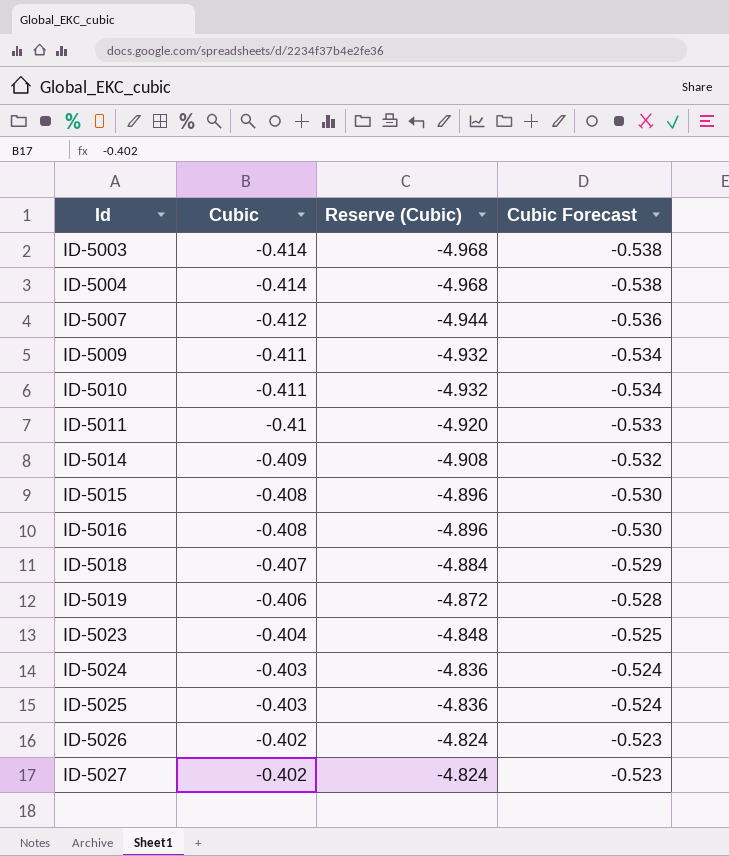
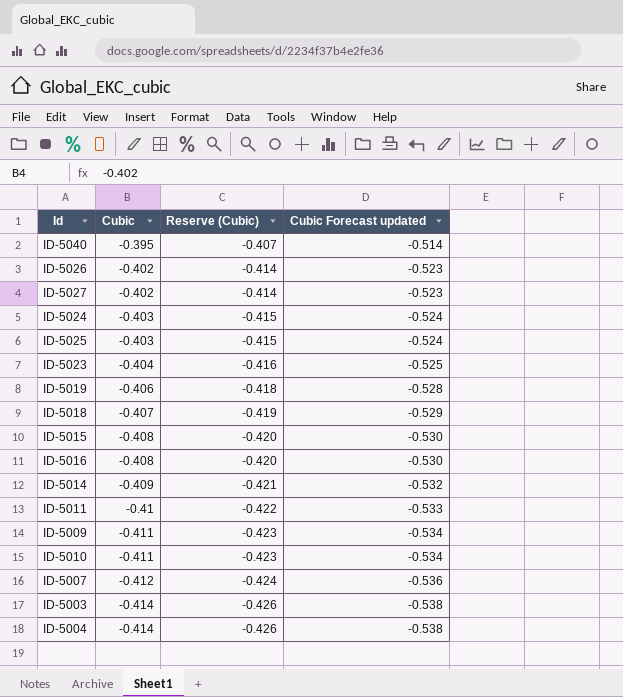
row order: Id ascending -> Cubic descending
column Reserve (Cubic) | formula: [Cubic] * 12 -> [Cubic] * 1.03
column name: Cubic Forecast -> Cubic Forecast updated
row ID-5040: none -> -0.395 | -0.407 | -0.514

